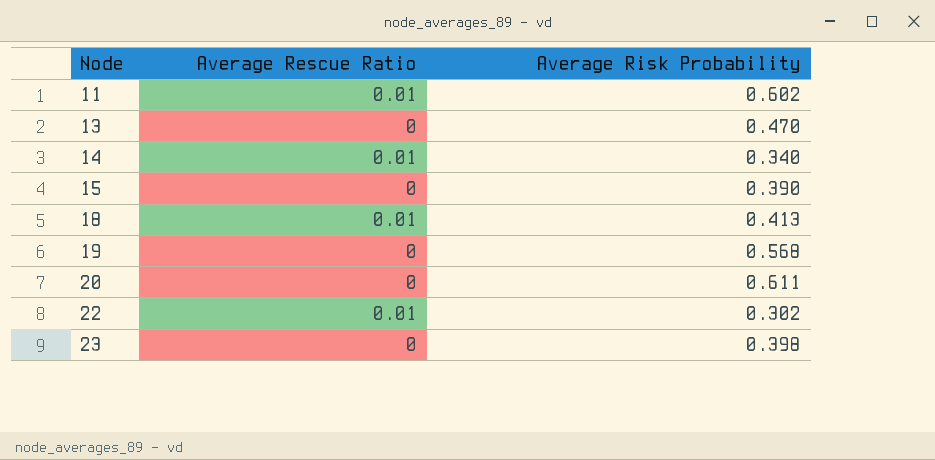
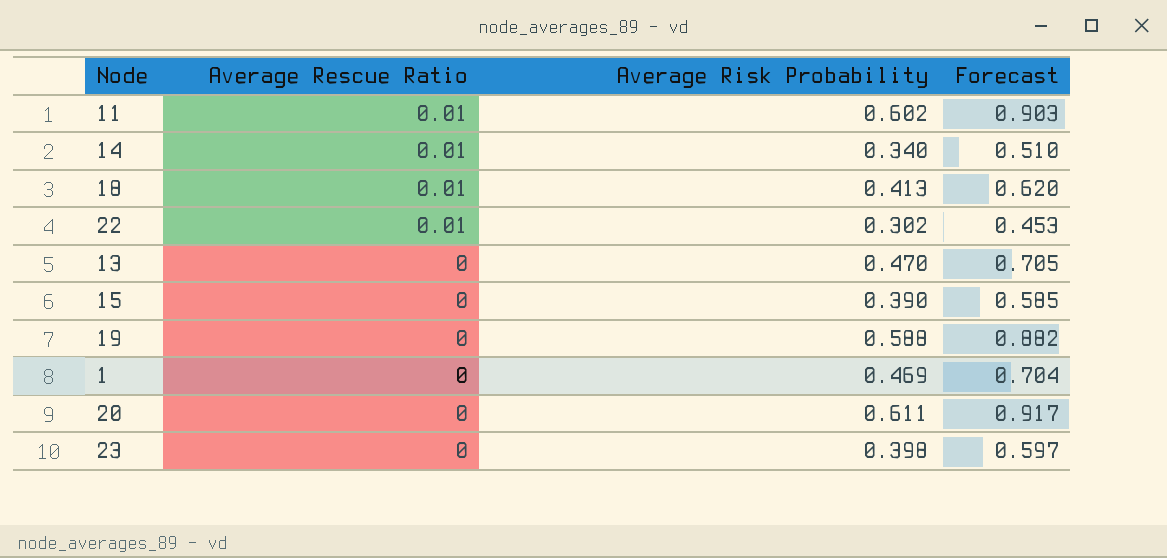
row order: Node ascending -> Average Rescue Ratio descending
column Forecast | formula: none -> [Average Risk Probability] * 1.5
19 | Average Risk Probability: 0.568 -> 0.588
row 1: none -> 0 | 0.469 | 0.704

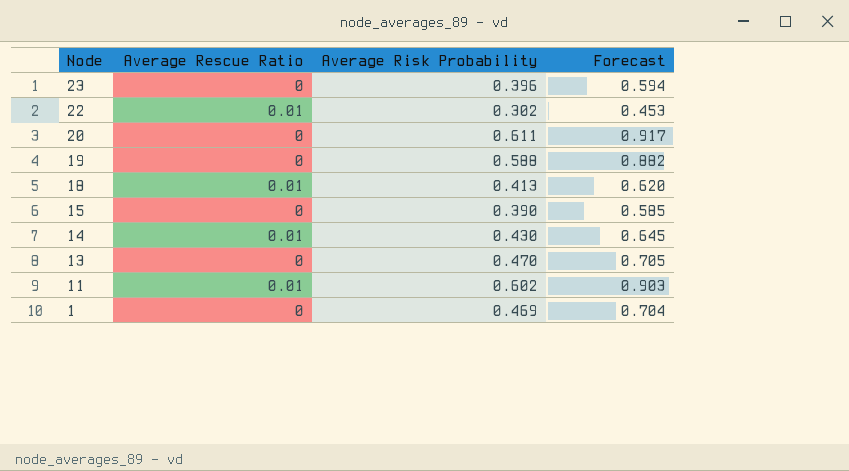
row order: Average Rescue Ratio descending -> Node descending
23 | Average Risk Probability: 0.398 -> 0.396
23 | Forecast: 0.597 -> 0.594
14 | Average Risk Probability: 0.340 -> 0.430
14 | Forecast: 0.510 -> 0.645

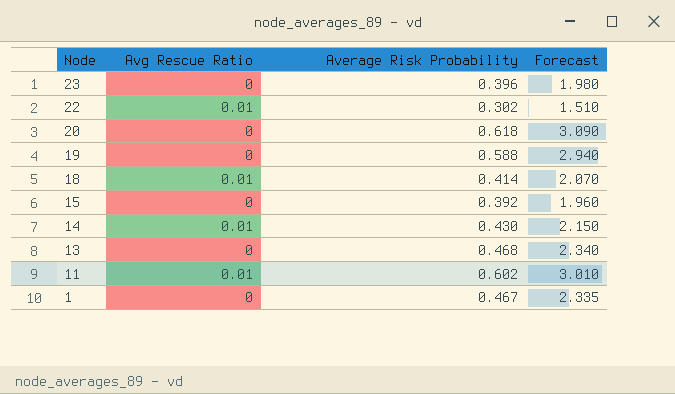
column name: Average Rescue Ratio -> Avg Rescue Ratio
column Forecast | formula: [Average Risk Probability] * 1.5 -> [Average Risk Probability] * 5
20 | Average Risk Probability: 0.611 -> 0.618
18 | Average Risk Probability: 0.413 -> 0.414
15 | Average Risk Probability: 0.390 -> 0.392
13 | Average Risk Probability: 0.470 -> 0.468
1 | Average Risk Probability: 0.469 -> 0.467

